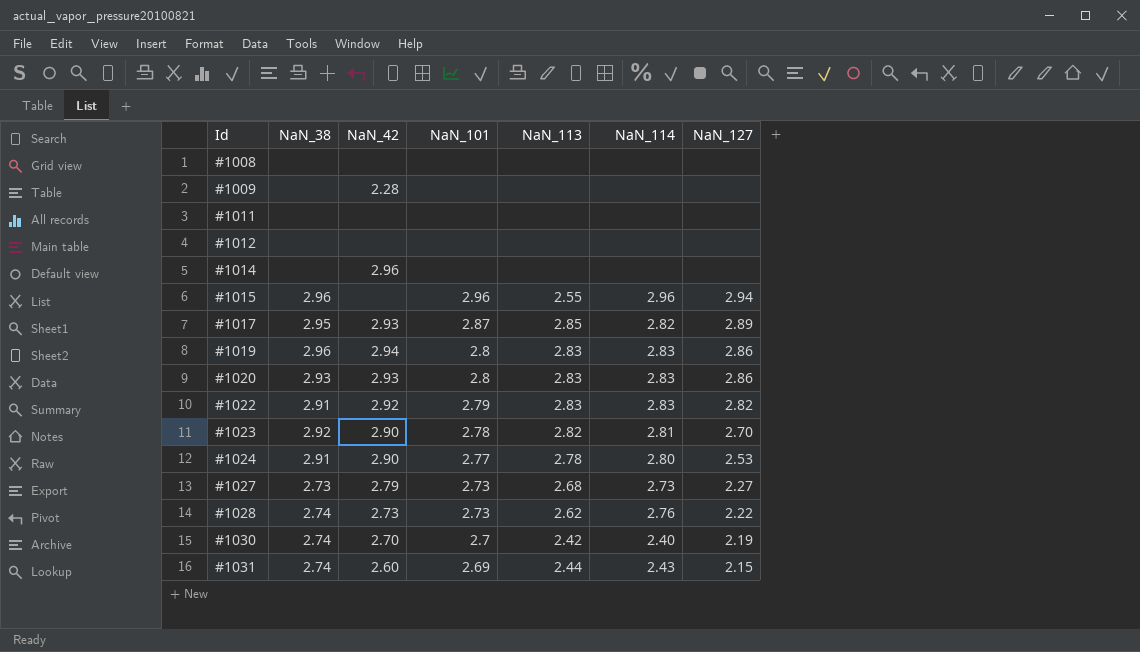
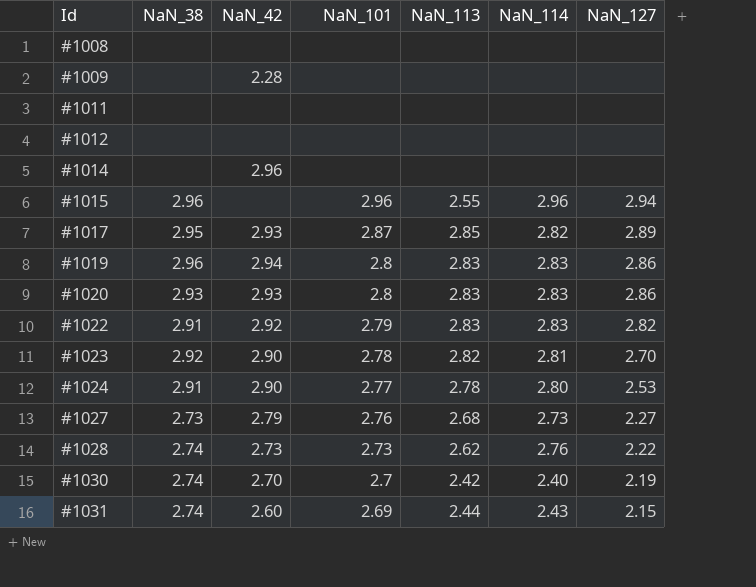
#1027 | NaN_101: 2.73 -> 2.76

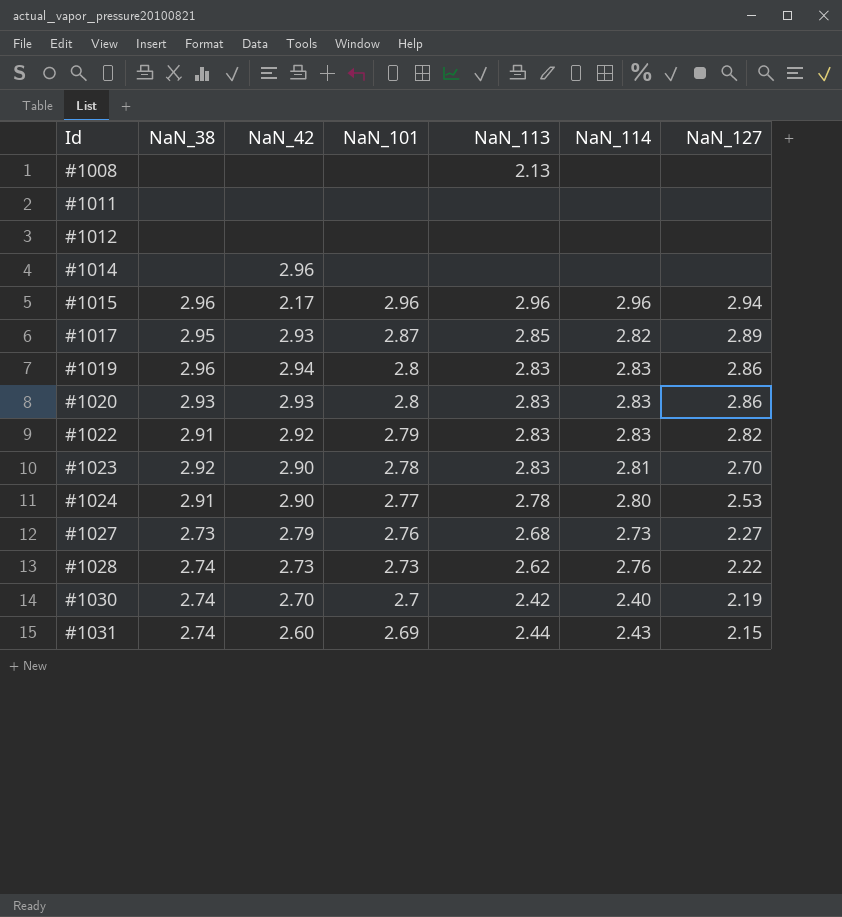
row #1009: none | 2.28 | none | none | none | none -> none
#1008 | NaN_113: none -> 2.13
#1015 | NaN_42: none -> 2.17
#1015 | NaN_113: 2.55 -> 2.96
#1023 | NaN_113: 2.82 -> 2.83

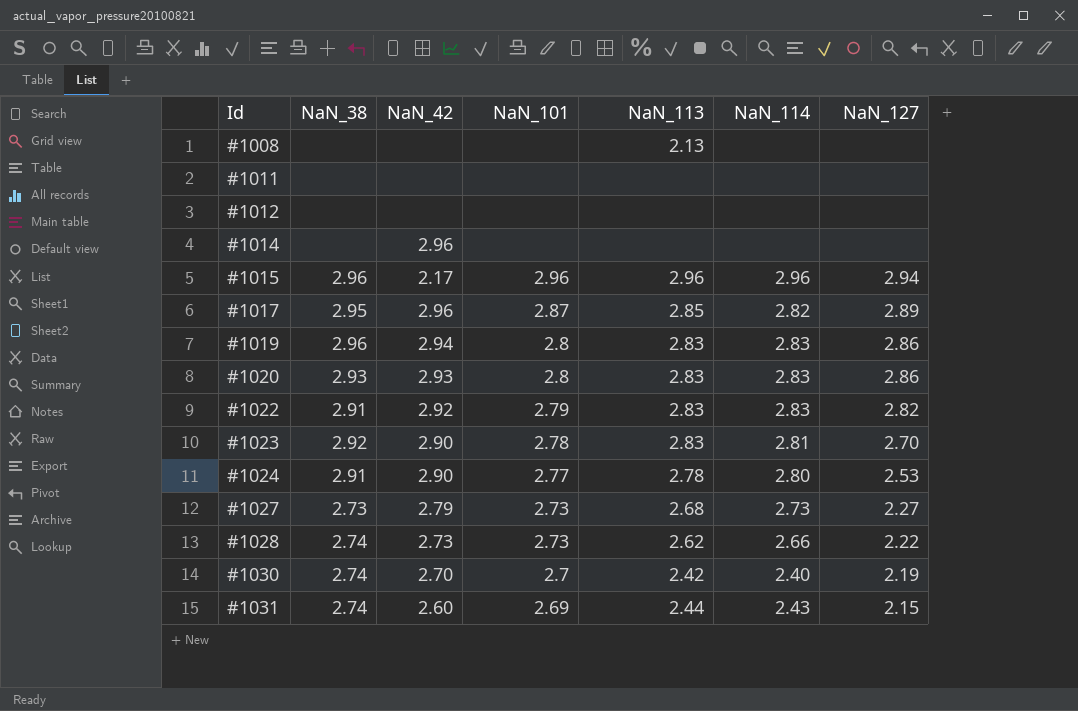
#1017 | NaN_42: 2.93 -> 2.96
#1027 | NaN_101: 2.76 -> 2.73
#1028 | NaN_114: 2.76 -> 2.66

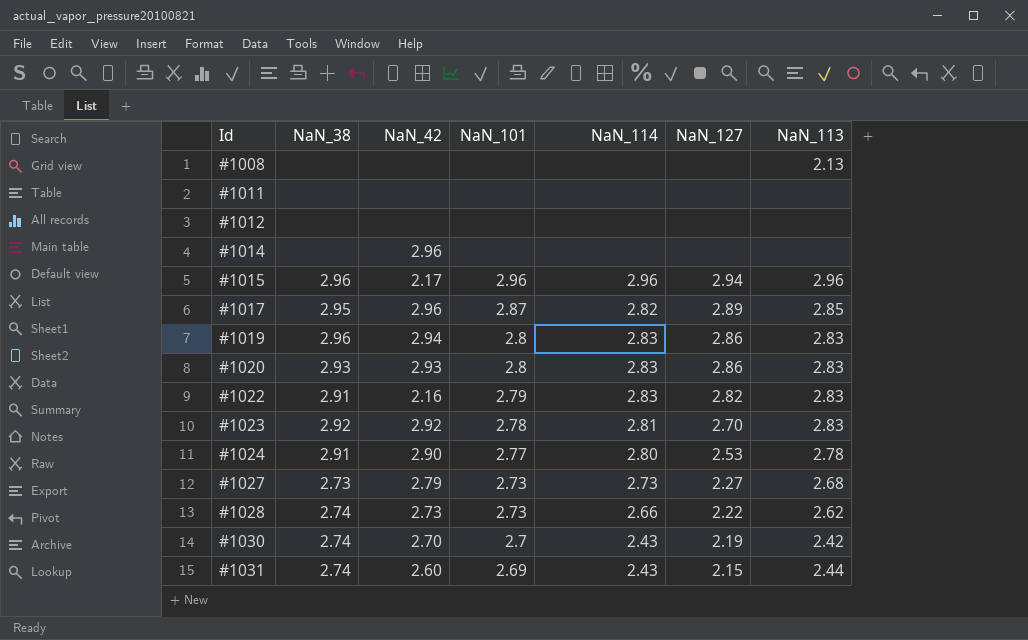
column NaN_113 | position: 5 -> 7
#1022 | NaN_42: 2.92 -> 2.16
#1023 | NaN_42: 2.90 -> 2.92
#1030 | NaN_114: 2.40 -> 2.43

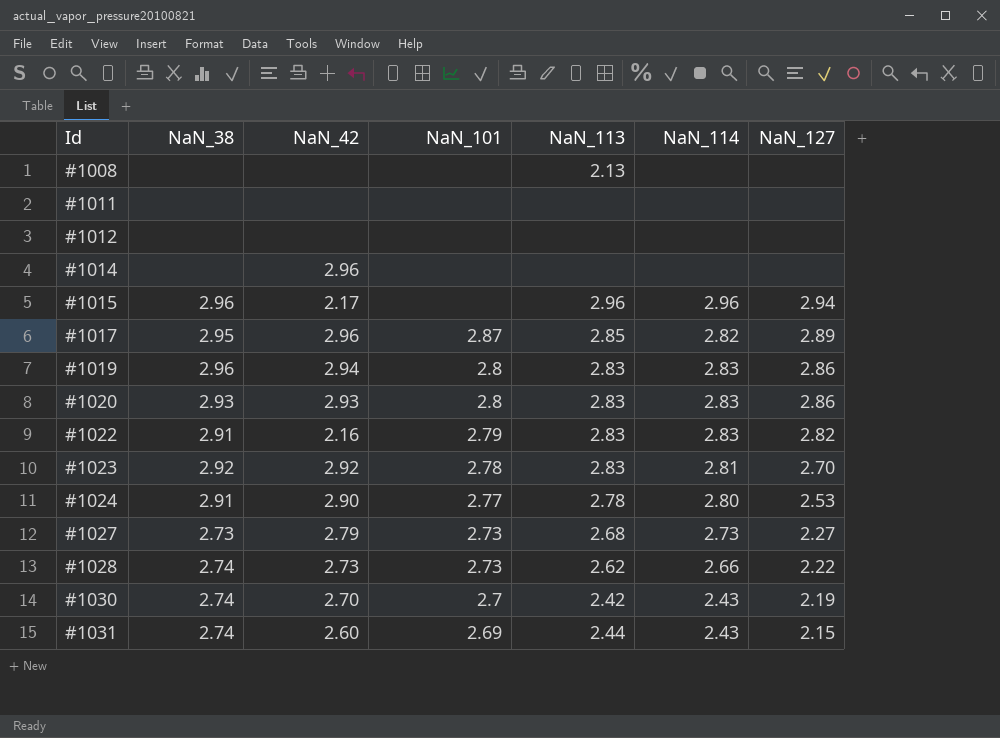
column NaN_113 | position: 7 -> 5
#1015 | NaN_101: 2.96 -> none

